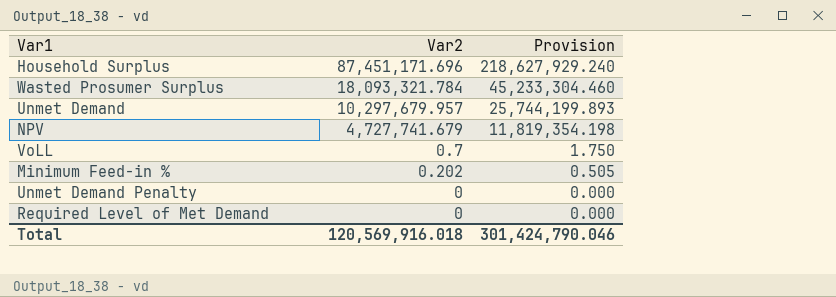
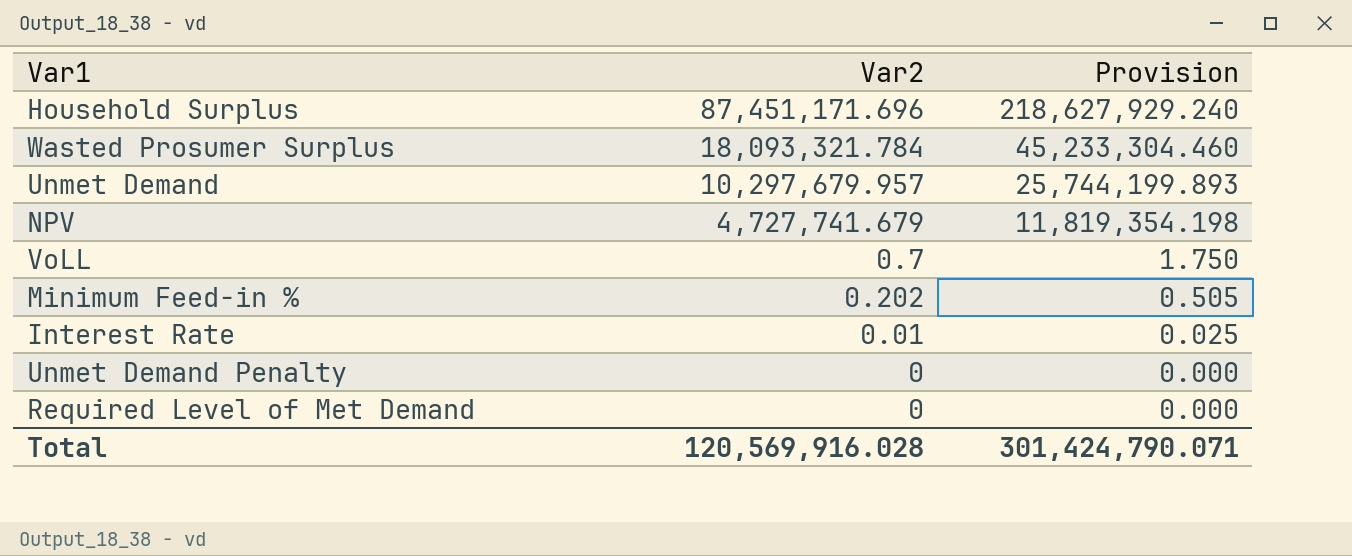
row Interest Rate: none -> 0.01 | 0.025
Total | Var2: 120,569,916.018 -> 120,569,916.028
Total | Provision: 301,424,790.046 -> 301,424,790.071

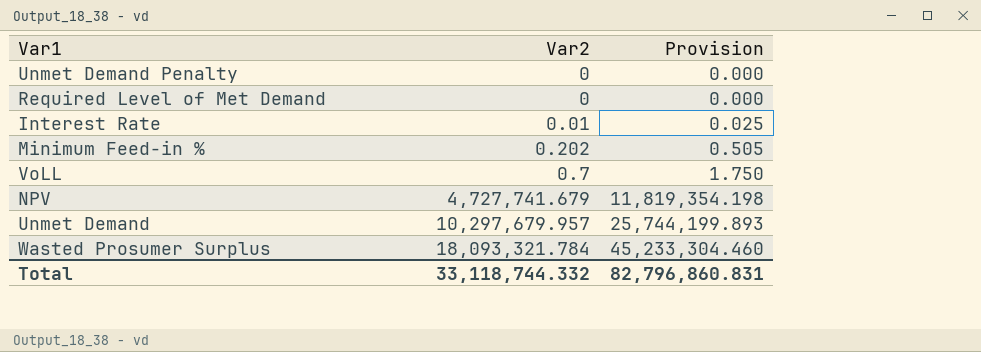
row order: Var2 descending -> Var2 ascending
row Household Surplus: 87,451,171.696 | 218,627,929.240 -> none
Total | Var2: 120,569,916.028 -> 33,118,744.332
Total | Provision: 301,424,790.071 -> 82,796,860.831

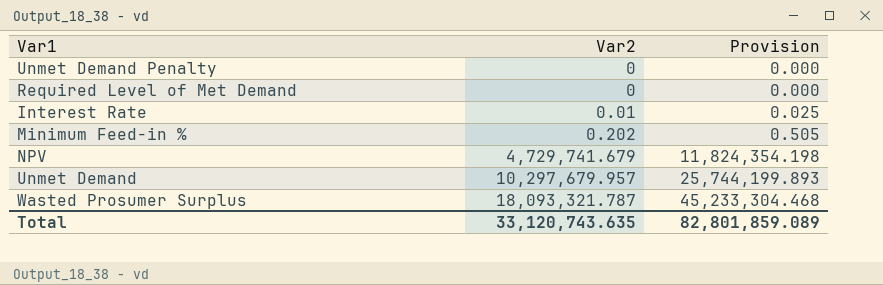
row VoLL: 0.7 | 1.750 -> none
NPV | Var2: 4,727,741.679 -> 4,729,741.679
NPV | Provision: 11,819,354.198 -> 11,824,354.198
Wasted Prosumer Surplus | Var2: 18,093,321.784 -> 18,093,321.787
Wasted Prosumer Surplus | Provision: 45,233,304.460 -> 45,233,304.468
Total | Var2: 33,118,744.332 -> 33,120,743.635
Total | Provision: 82,796,860.831 -> 82,801,859.089

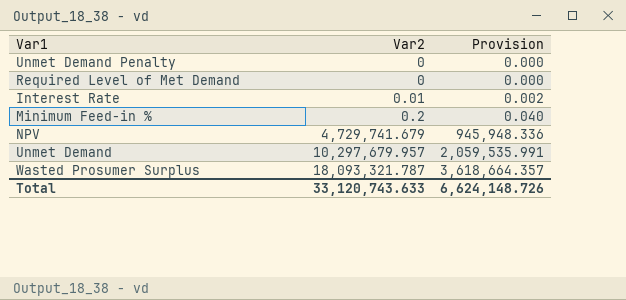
column Provision | formula: [Var2] * 2.5 -> [Var2] * 0.2
Minimum Feed-in % | Var2: 0.202 -> 0.2
Total | Var2: 33,120,743.635 -> 33,120,743.633
Total | Provision: 82,801,859.089 -> 6,624,148.726

